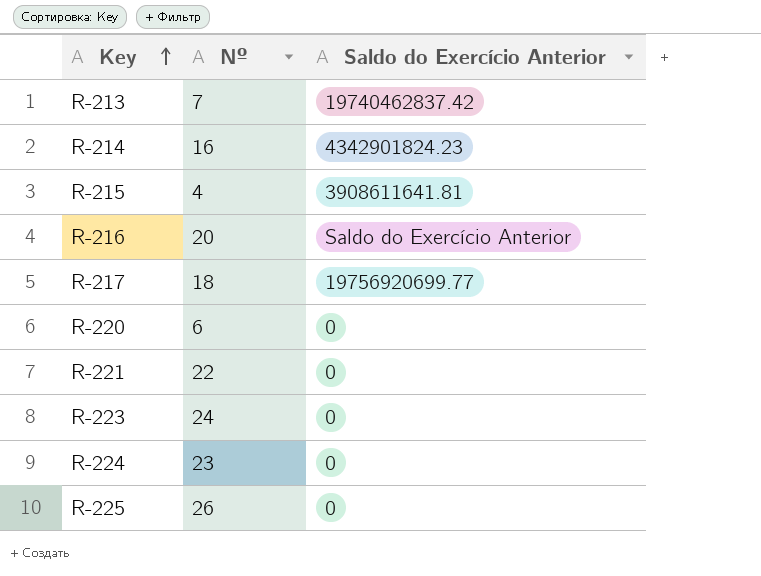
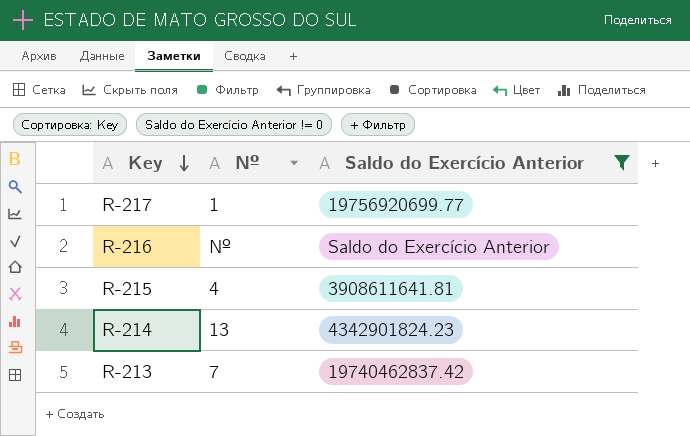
filter: none -> Saldo do Exercício Anterior != 0
row order: Key ascending -> Key descending
R-217 | Nº: 18 -> 1
R-216 | Nº: 20 -> Nº
R-214 | Nº: 16 -> 13

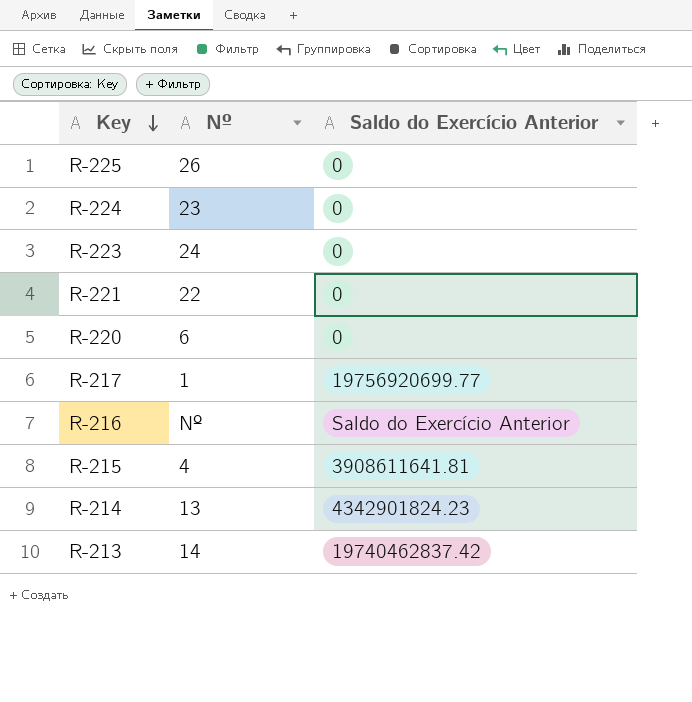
filter: Saldo do Exercício Anterior != 0 -> none
R-213 | Nº: 7 -> 14

